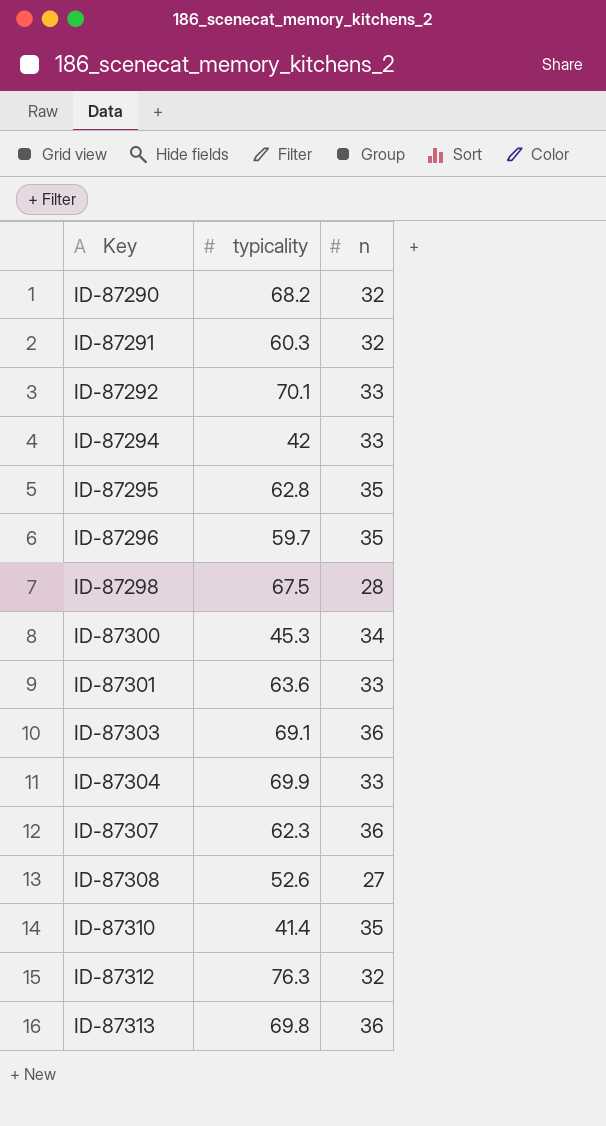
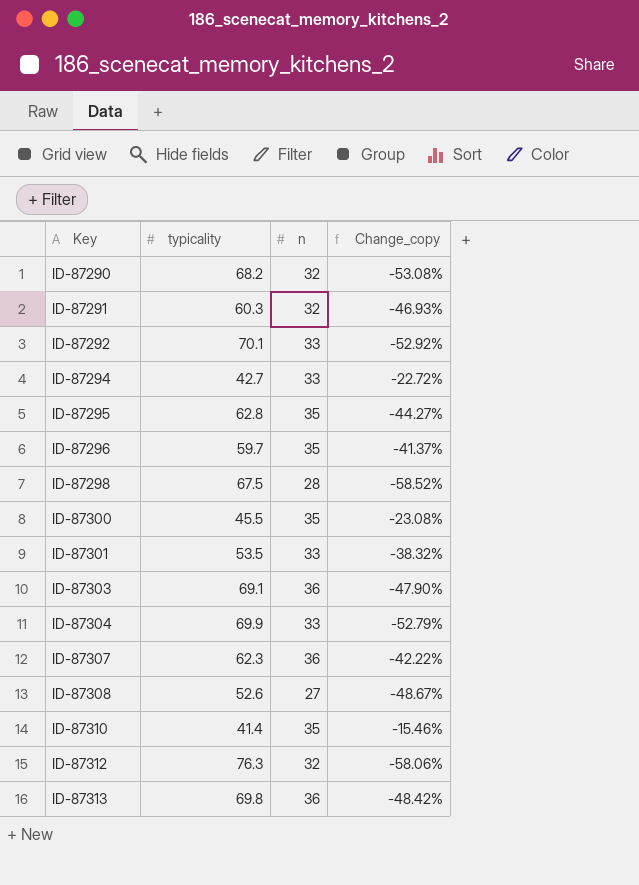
column Change_copy | formula: none -> ([n] - [typicality]) / [typicality]
ID-87294 | typicality: 42 -> 42.7
ID-87300 | typicality: 45.3 -> 45.5
ID-87300 | n: 34 -> 35
ID-87301 | typicality: 63.6 -> 53.5

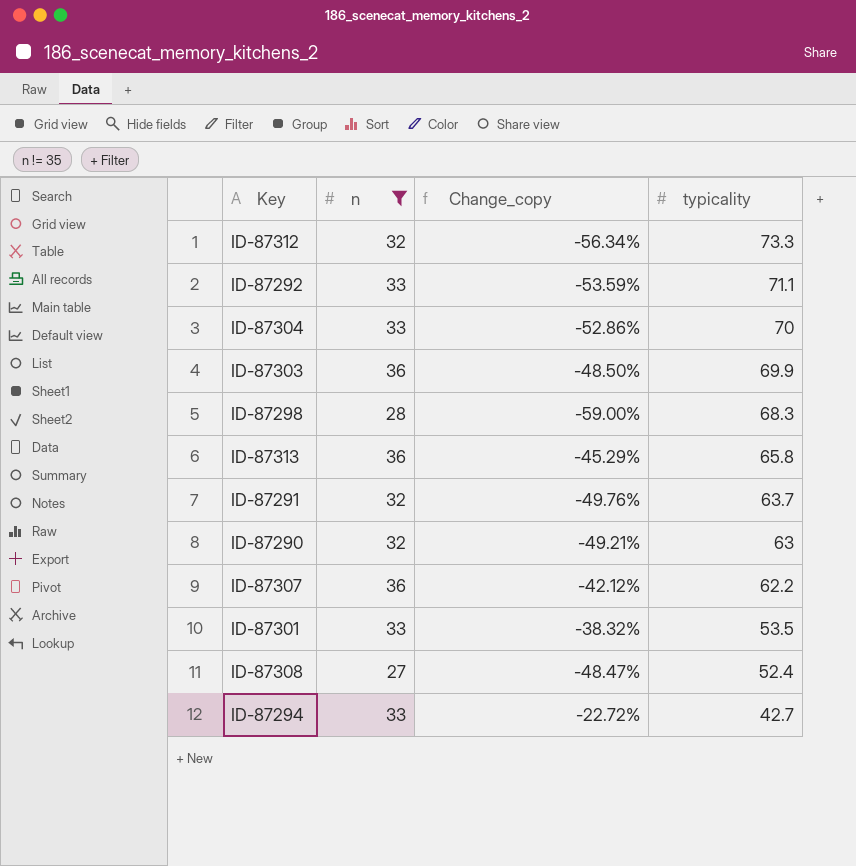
filter: none -> n != 35
row order: Key ascending -> typicality descending
column typicality | position: 2 -> 4
ID-87312 | Change_copy: -58.06% -> -56.34%
ID-87312 | typicality: 76.3 -> 73.3
ID-87292 | Change_copy: -52.92% -> -53.59%
ID-87292 | typicality: 70.1 -> 71.1
ID-87304 | Change_copy: -52.79% -> -52.86%
ID-87304 | typicality: 69.9 -> 70
ID-87303 | Change_copy: -47.90% -> -48.50%
ID-87303 | typicality: 69.1 -> 69.9
ID-87298 | Change_copy: -58.52% -> -59.00%
ID-87298 | typicality: 67.5 -> 68.3
ID-87313 | Change_copy: -48.42% -> -45.29%
ID-87313 | typicality: 69.8 -> 65.8
ID-87291 | Change_copy: -46.93% -> -49.76%
ID-87291 | typicality: 60.3 -> 63.7
ID-87290 | Change_copy: -53.08% -> -49.21%
ID-87290 | typicality: 68.2 -> 63
ID-87307 | Change_copy: -42.22% -> -42.12%
ID-87307 | typicality: 62.3 -> 62.2
ID-87308 | Change_copy: -48.67% -> -48.47%
ID-87308 | typicality: 52.6 -> 52.4

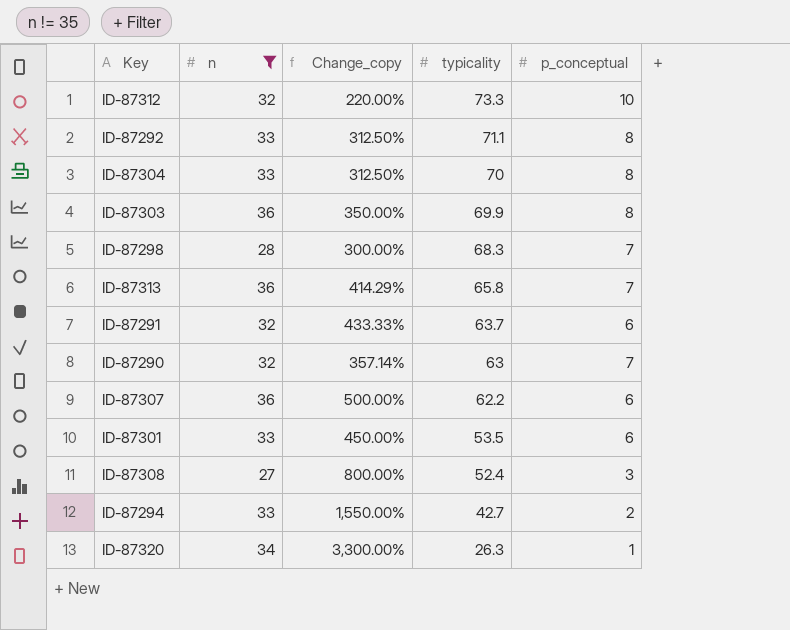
column Change_copy | formula: ([n] - [typicality]) / [typicality] -> ([n] - [p_conceptual]) / [p_conceptual]
column p_conceptual | position: none -> 5
row ID-87320: none -> 34 | 3,300.00% | 26.3 | 1

